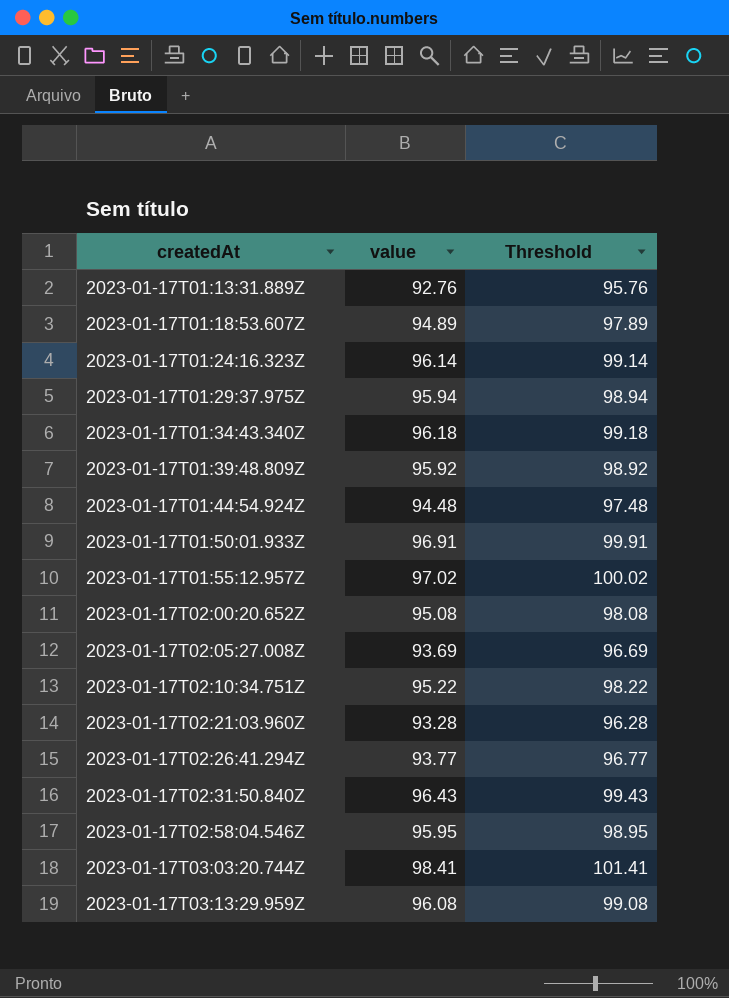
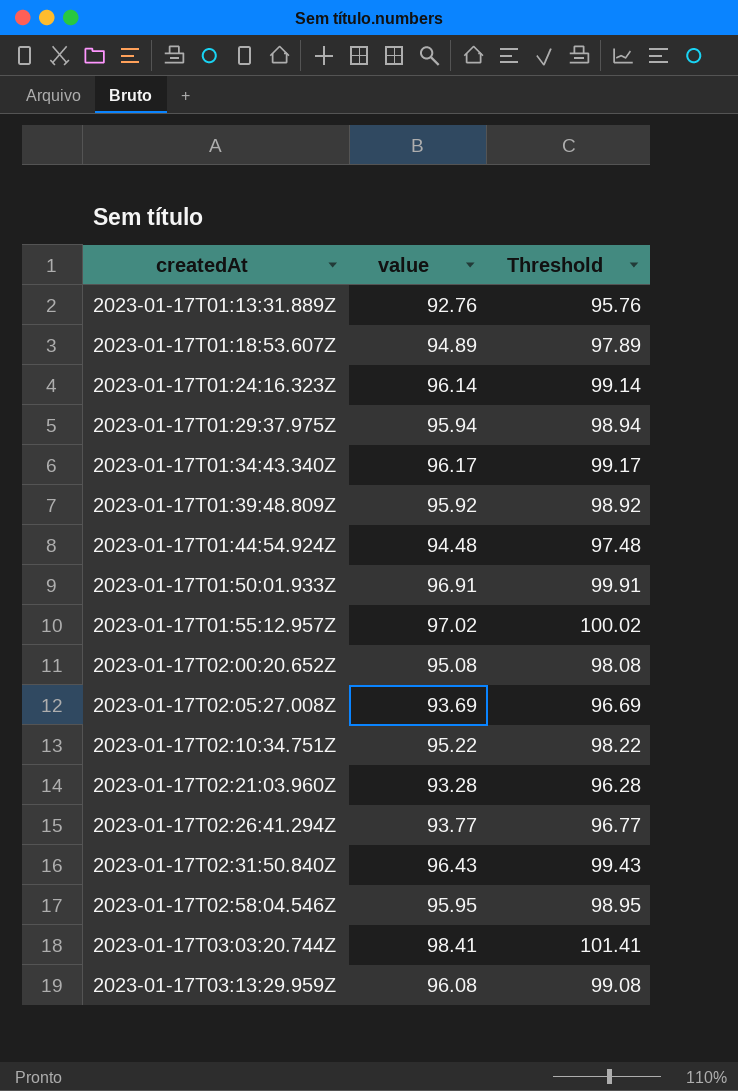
2023-01-17T01:34:43.340Z | value: 96.18 -> 96.17
2023-01-17T01:34:43.340Z | Threshold: 99.18 -> 99.17

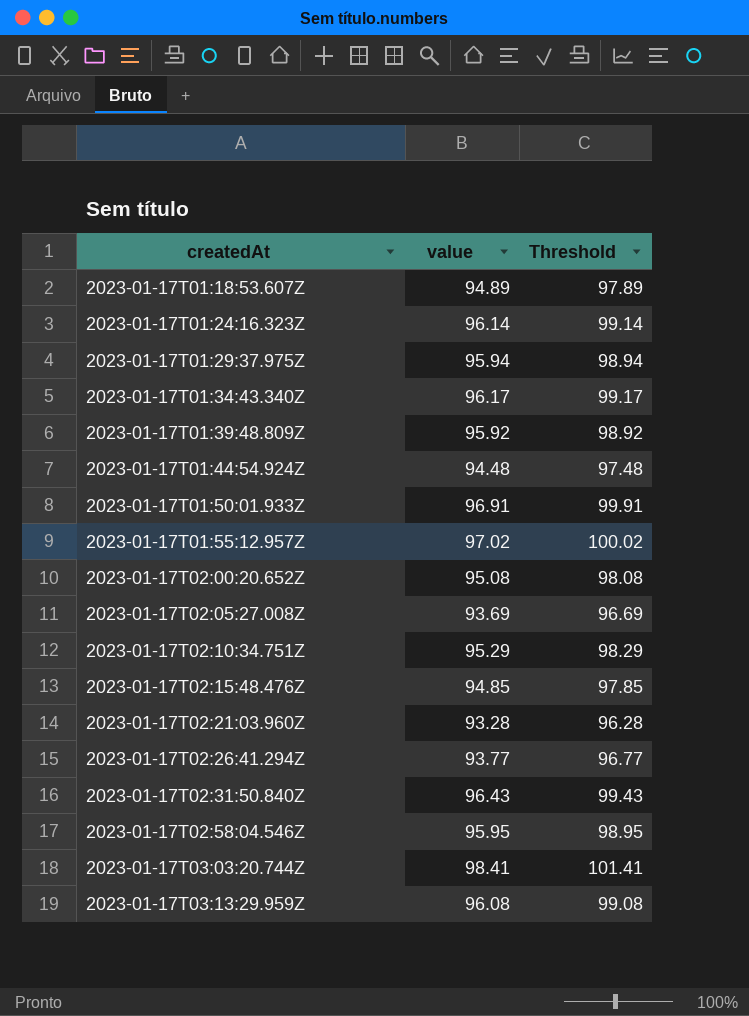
row 2023-01-17T01:13:31.889Z: 92.76 | 95.76 -> none
2023-01-17T02:10:34.751Z | value: 95.22 -> 95.29
2023-01-17T02:10:34.751Z | Threshold: 98.22 -> 98.29
row 2023-01-17T02:15:48.476Z: none -> 94.85 | 97.85

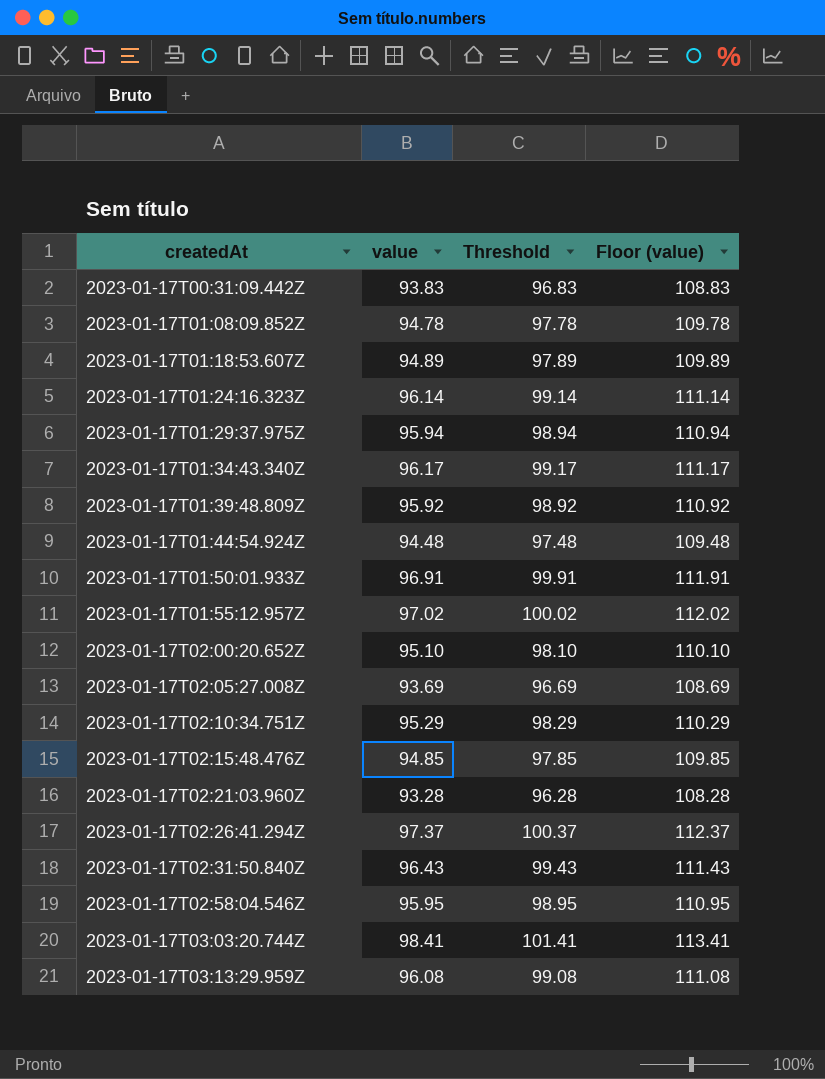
column Floor (value) | formula: none -> [value] + 15
row 2023-01-17T00:31:09.442Z: none -> 93.83 | 96.83 | 108.83
row 2023-01-17T01:08:09.852Z: none -> 94.78 | 97.78 | 109.78
2023-01-17T02:00:20.652Z | value: 95.08 -> 95.10
2023-01-17T02:00:20.652Z | Threshold: 98.08 -> 98.10
2023-01-17T02:26:41.294Z | value: 93.77 -> 97.37
2023-01-17T02:26:41.294Z | Threshold: 96.77 -> 100.37

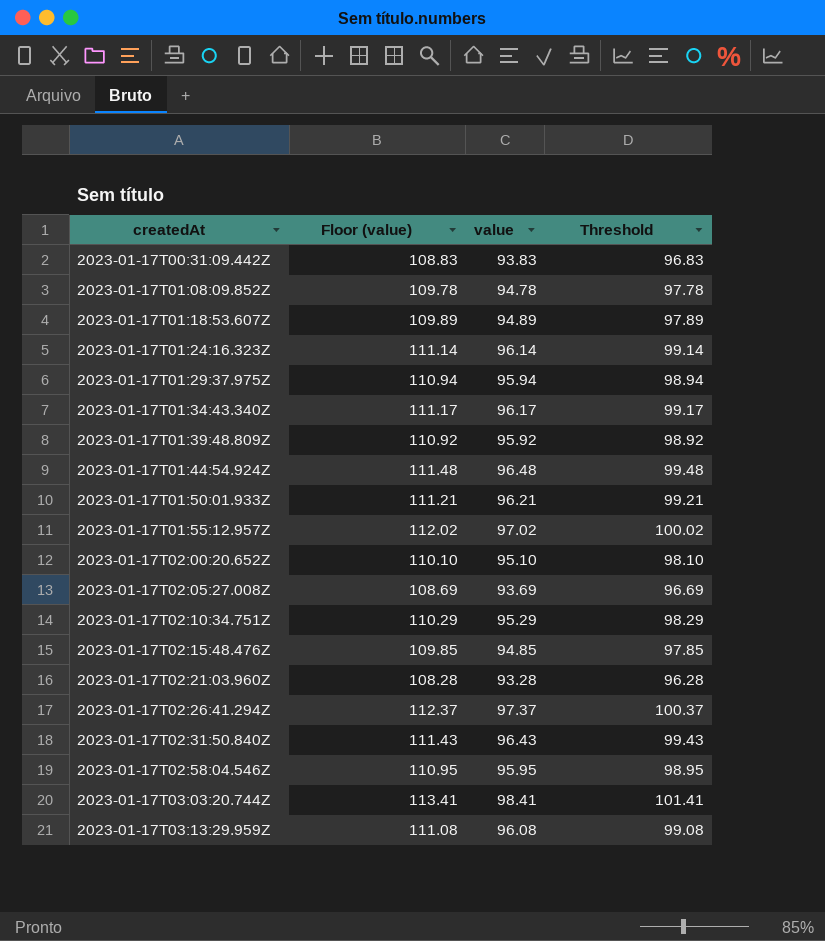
column Floor (value) | position: 4 -> 2
2023-01-17T01:44:54.924Z | Floor (value): 109.48 -> 111.48
2023-01-17T01:44:54.924Z | value: 94.48 -> 96.48
2023-01-17T01:44:54.924Z | Threshold: 97.48 -> 99.48
2023-01-17T01:50:01.933Z | Floor (value): 111.91 -> 111.21
2023-01-17T01:50:01.933Z | value: 96.91 -> 96.21
2023-01-17T01:50:01.933Z | Threshold: 99.91 -> 99.21

